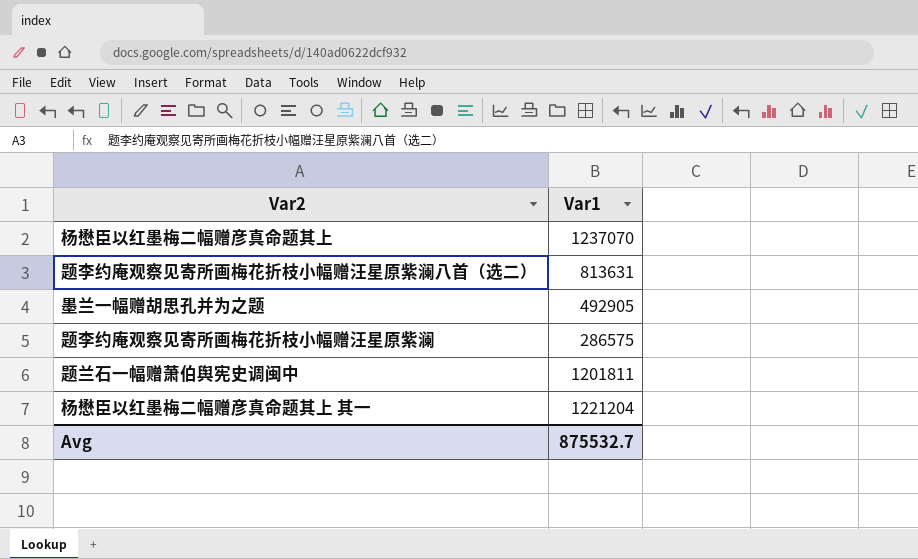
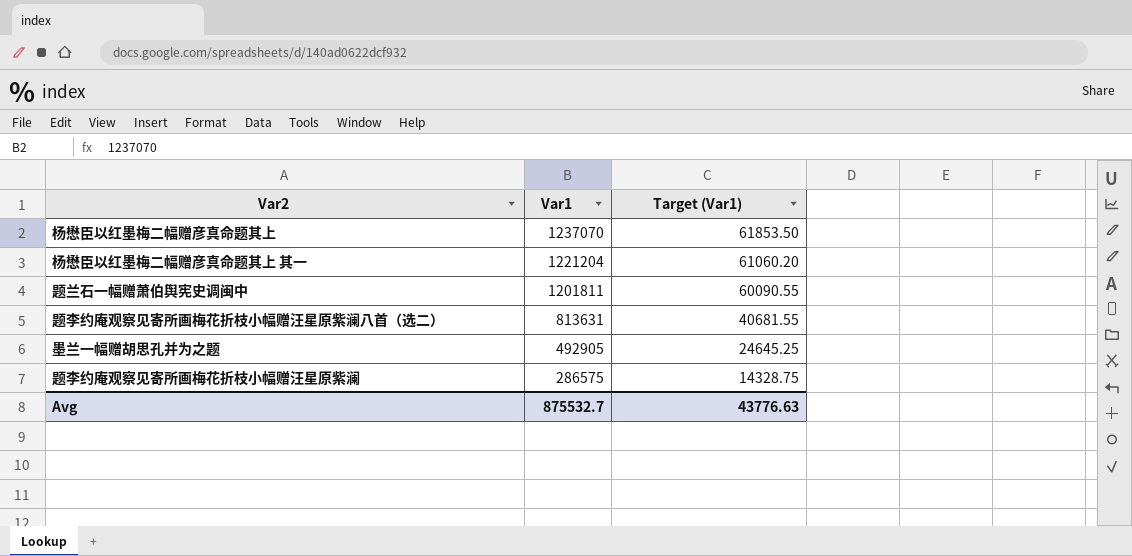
row order: none -> Var1 descending
column Target (Var1) | formula: none -> [Var1] * 0.05

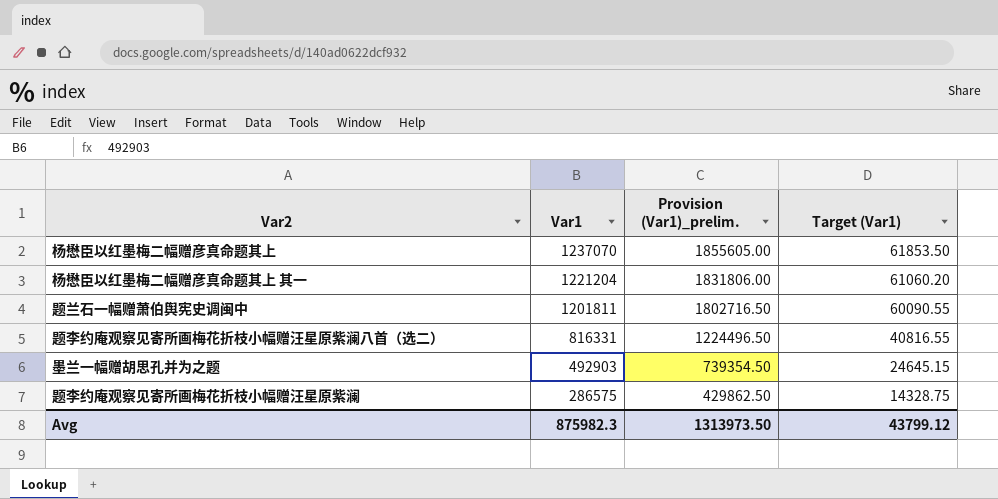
column Provision (Var1)_prelim. | formula: none -> [Var1] * 1.5
题李约庵观察见寄所画梅花折枝小幅赠汪星原紫澜八首（选二） | Var1: 813631 -> 816331
题李约庵观察见寄所画梅花折枝小幅赠汪星原紫澜八首（选二） | Target (Var1): 40681.55 -> 40816.55
墨兰一幅赠胡思孔并为之题 | Var1: 492905 -> 492903
墨兰一幅赠胡思孔并为之题 | Target (Var1): 24645.25 -> 24645.15
Avg | Var1: 875532.7 -> 875982.3
Avg | Target (Var1): 43776.63 -> 43799.12

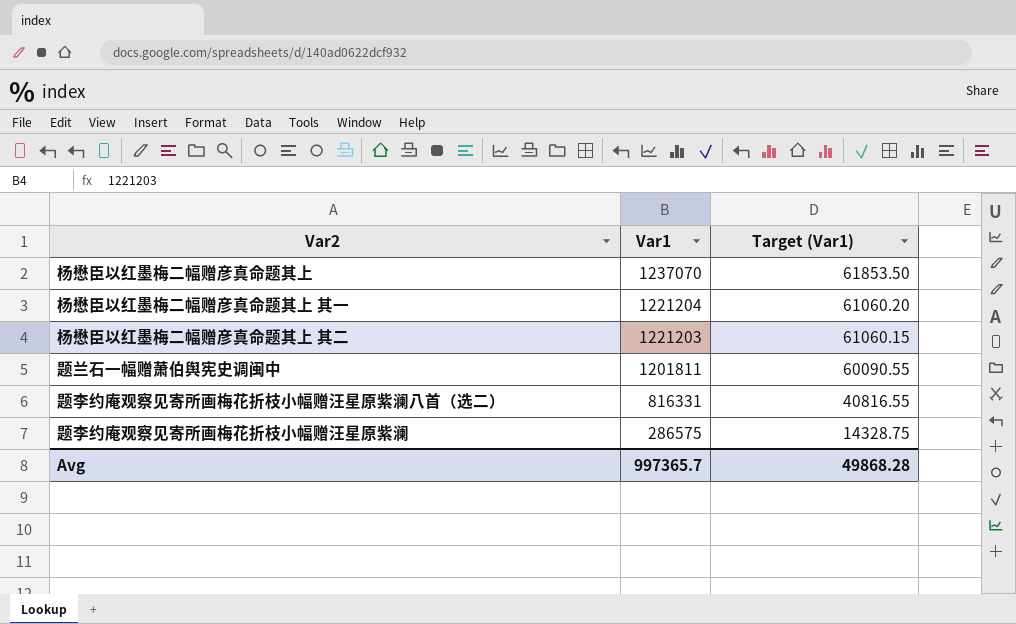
column Provision (Var1)_prelim. | formula: [Var1] * 1.5 -> none
row 墨兰一幅赠胡思孔并为之题: 492903 | 739354.50 | 24645.15 -> none
row 杨懋臣以红墨梅二幅赠彦真命题其上 其二: none -> 1221203 | 61060.15
Avg | Var1: 875982.3 -> 997365.7
Avg | Target (Var1): 43799.12 -> 49868.28

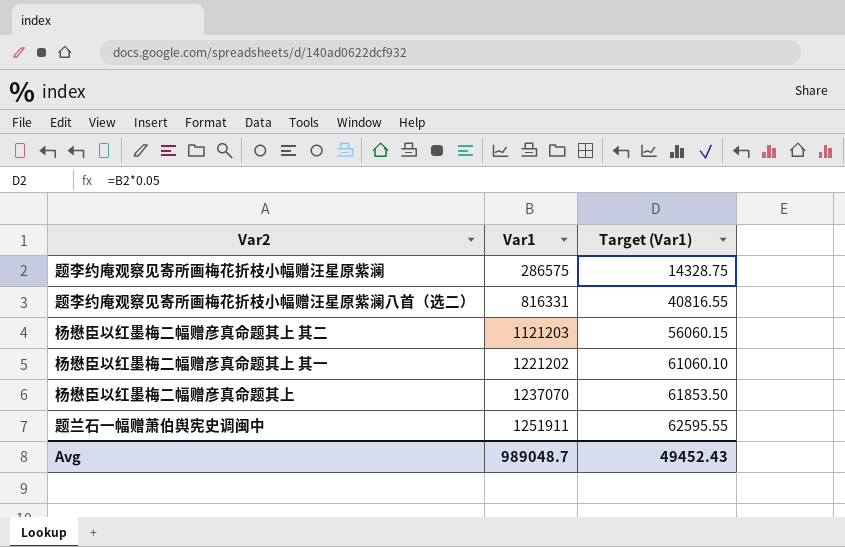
row order: Var1 descending -> Var1 ascending
杨懋臣以红墨梅二幅赠彦真命题其上 其二 | Var1: 1221203 -> 1121203
杨懋臣以红墨梅二幅赠彦真命题其上 其二 | Target (Var1): 61060.15 -> 56060.15
杨懋臣以红墨梅二幅赠彦真命题其上 其一 | Var1: 1221204 -> 1221202
杨懋臣以红墨梅二幅赠彦真命题其上 其一 | Target (Var1): 61060.20 -> 61060.10
题兰石一幅赠萧伯舆宪史调闽中 | Var1: 1201811 -> 1251911
题兰石一幅赠萧伯舆宪史调闽中 | Target (Var1): 60090.55 -> 62595.55
Avg | Var1: 997365.7 -> 989048.7
Avg | Target (Var1): 49868.28 -> 49452.43

